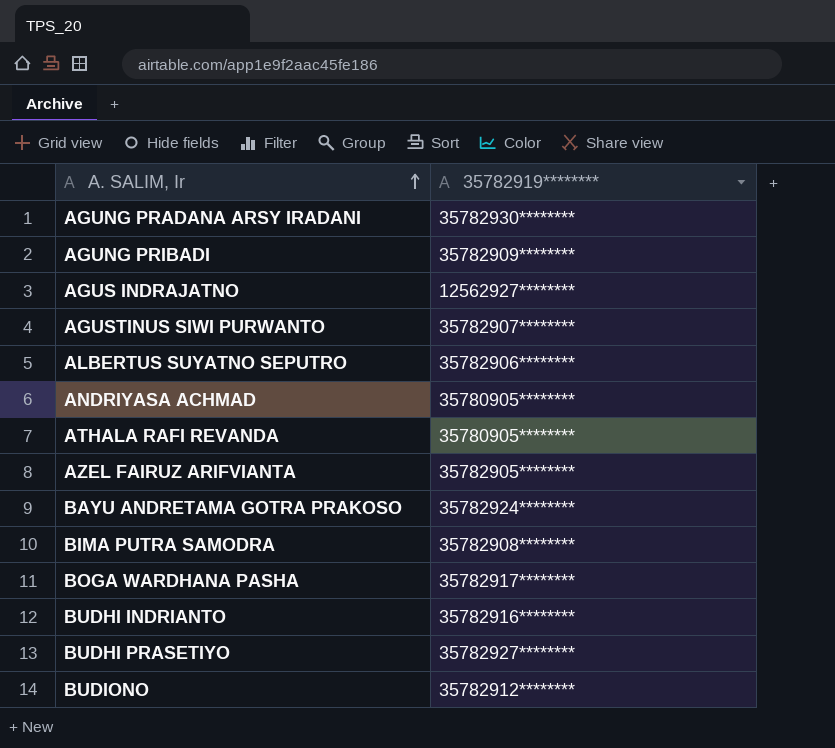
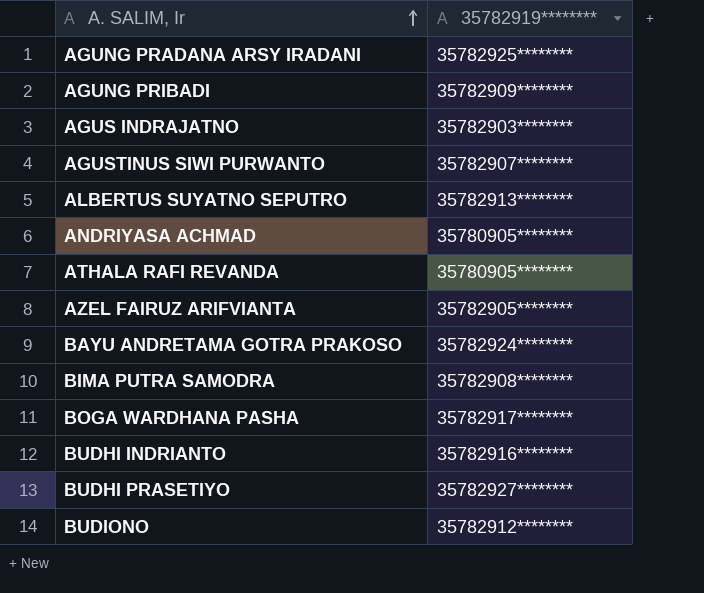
AGUNG PRADANA ARSY IRADANI | 35782919********: 35782930******** -> 35782925********
AGUS INDRAJATNO | 35782919********: 12562927******** -> 35782903********
ALBERTUS SUYATNO SEPUTRO | 35782919********: 35782906******** -> 35782913********

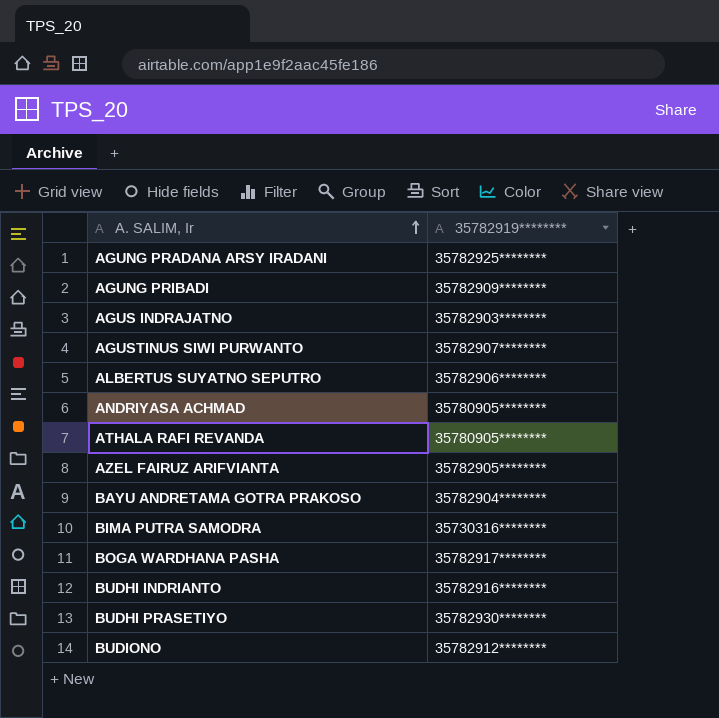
ALBERTUS SUYATNO SEPUTRO | 35782919********: 35782913******** -> 35782906********
BAYU ANDRETAMA GOTRA PRAKOSO | 35782919********: 35782924******** -> 35782904********
BIMA PUTRA SAMODRA | 35782919********: 35782908******** -> 35730316********
BUDHI PRASETIYO | 35782919********: 35782927******** -> 35782930********

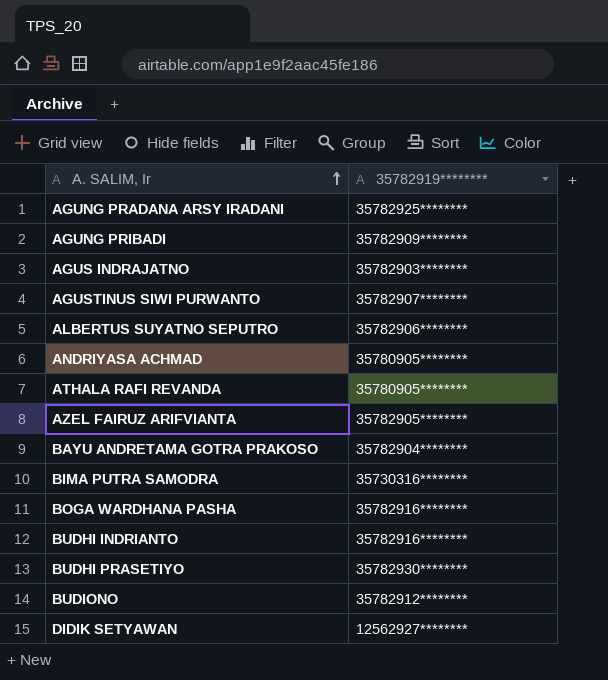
BOGA WARDHANA PASHA | 35782919********: 35782917******** -> 35782916********
row DIDIK SETYAWAN: none -> 12562927********

